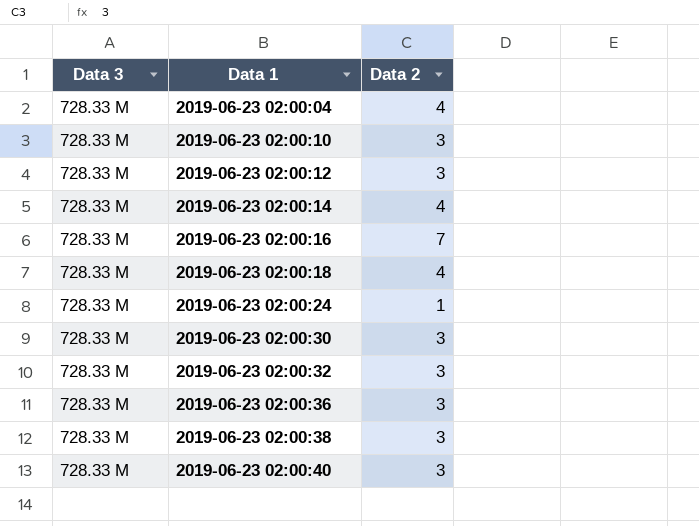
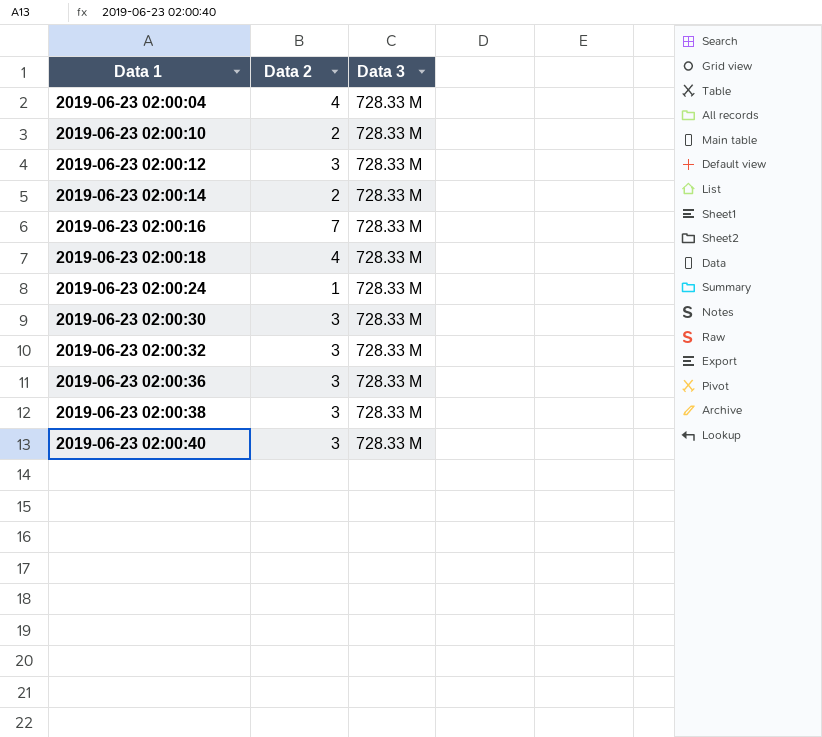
column Data 3 | position: 1 -> 3
2019-06-23 02:00:10 | Data 2: 3 -> 2
2019-06-23 02:00:14 | Data 2: 4 -> 2

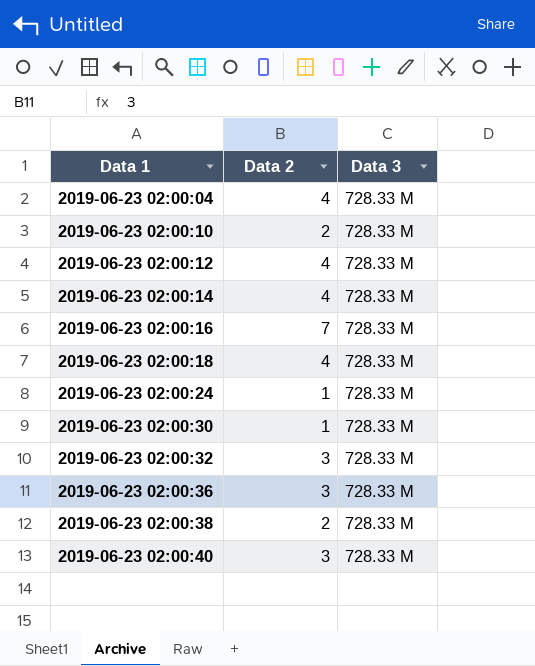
2019-06-23 02:00:12 | Data 2: 3 -> 4
2019-06-23 02:00:14 | Data 2: 2 -> 4
2019-06-23 02:00:30 | Data 2: 3 -> 1
2019-06-23 02:00:38 | Data 2: 3 -> 2

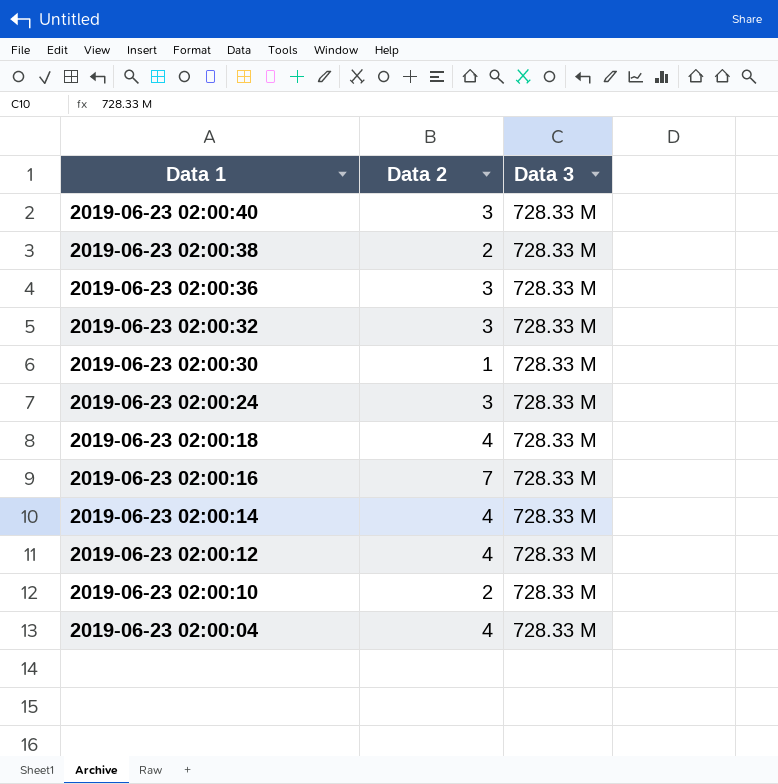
row order: Data 1 ascending -> Data 1 descending
2019-06-23 02:00:24 | Data 2: 1 -> 3

